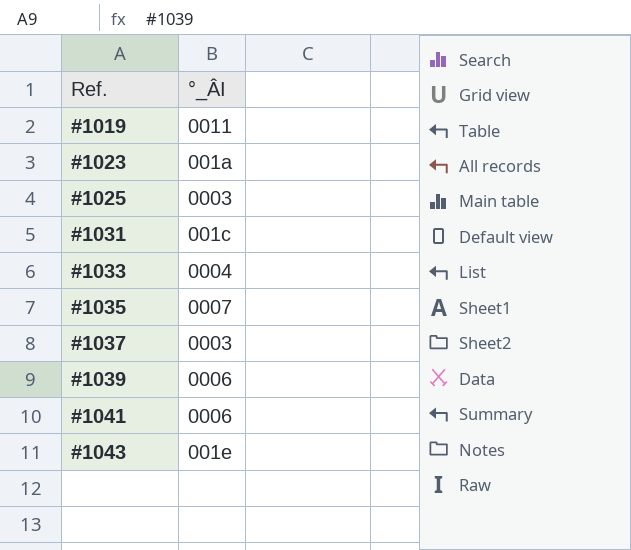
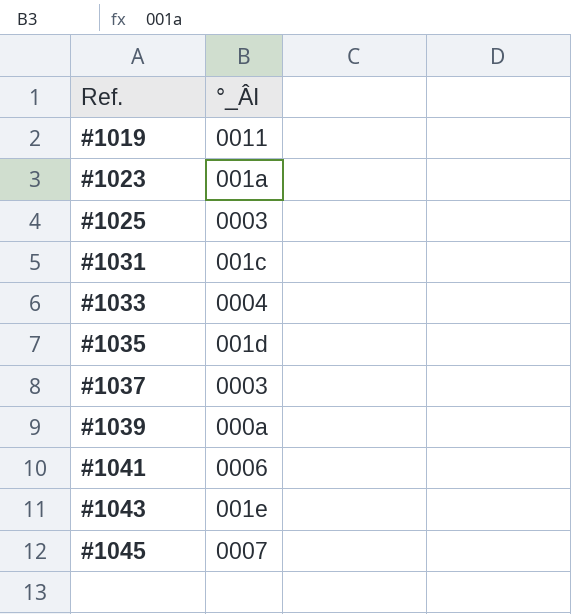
#1035 | °_ÂI: 0007 -> 001d
#1039 | °_ÂI: 0006 -> 000a
row #1045: none -> 0007

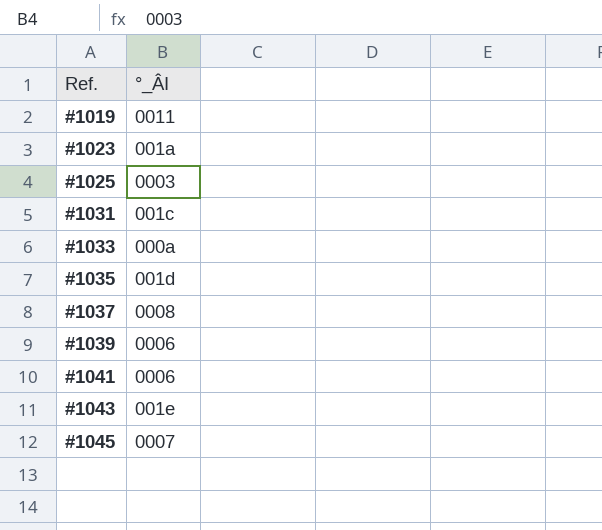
#1033 | °_ÂI: 0004 -> 000a
#1037 | °_ÂI: 0003 -> 0008
#1039 | °_ÂI: 000a -> 0006

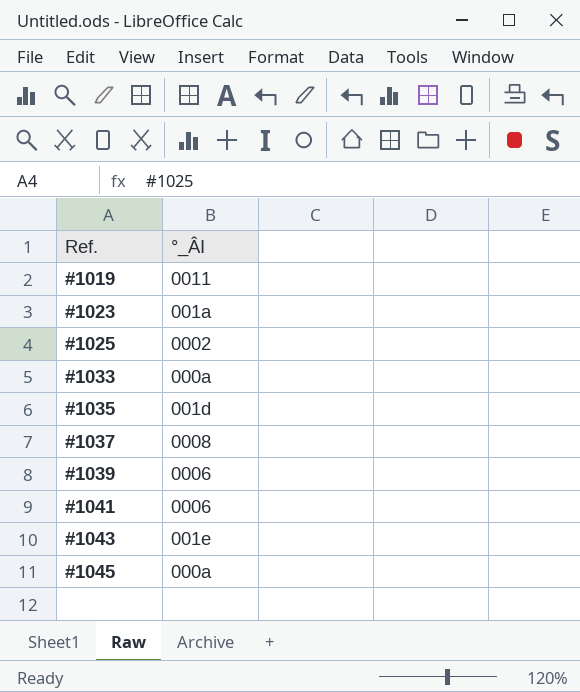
row #1031: 001c -> none
#1025 | °_ÂI: 0003 -> 0002
#1045 | °_ÂI: 0007 -> 000a

